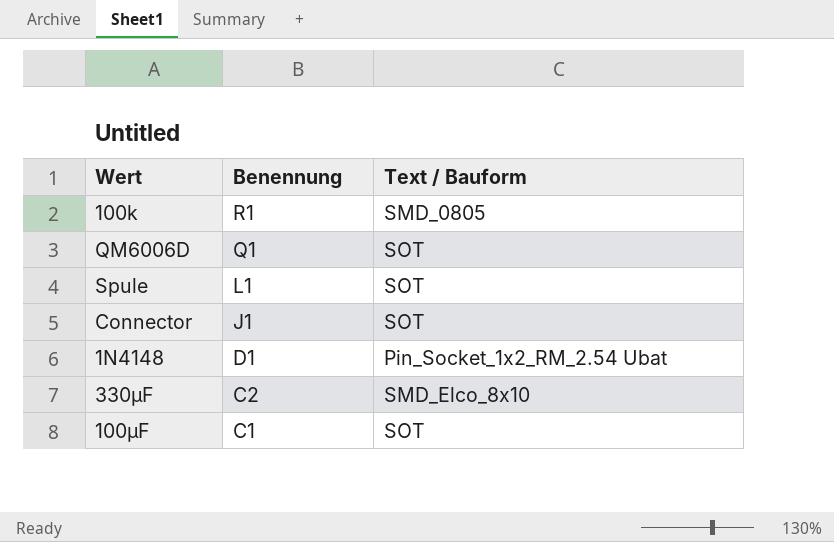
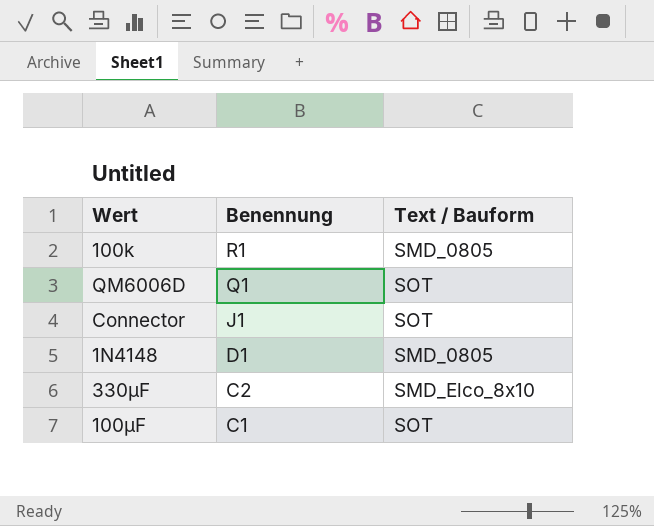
row Spule: L1 | SOT -> none
1N4148 | Text / Bauform: Pin_Socket_1x2_RM_2.54 Ubat -> SMD_0805

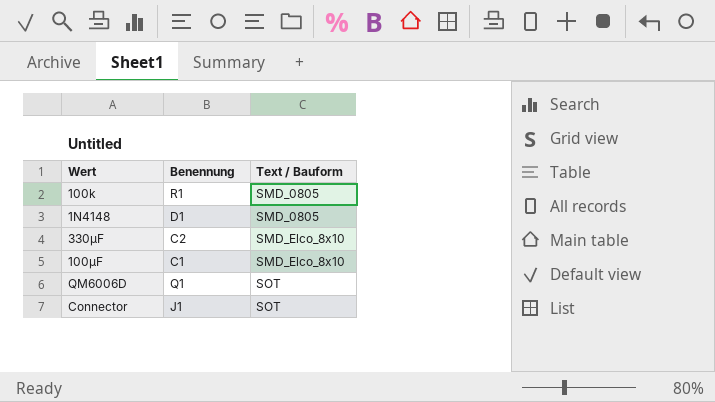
row order: Benennung descending -> Text / Bauform ascending
100µF | Text / Bauform: SOT -> SMD_Elco_8x10

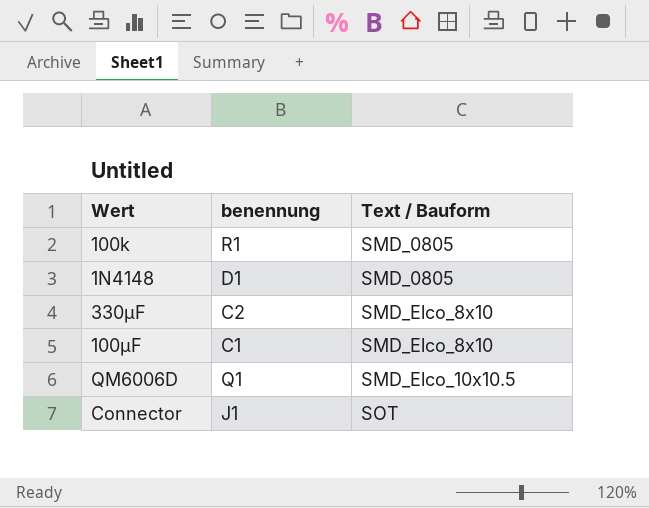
column name: Benennung -> benennung
QM6006D | Text / Bauform: SOT -> SMD_Elco_10x10.5

